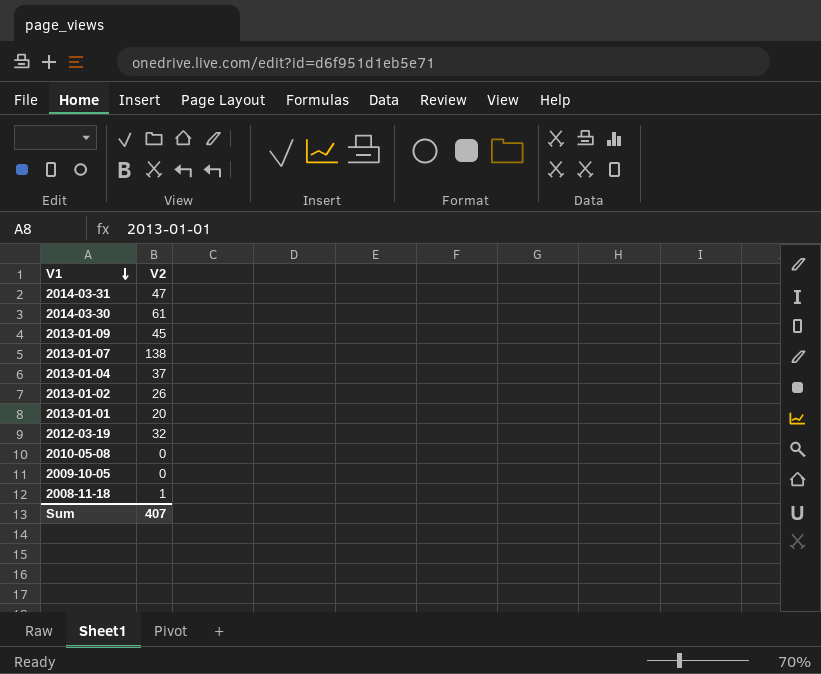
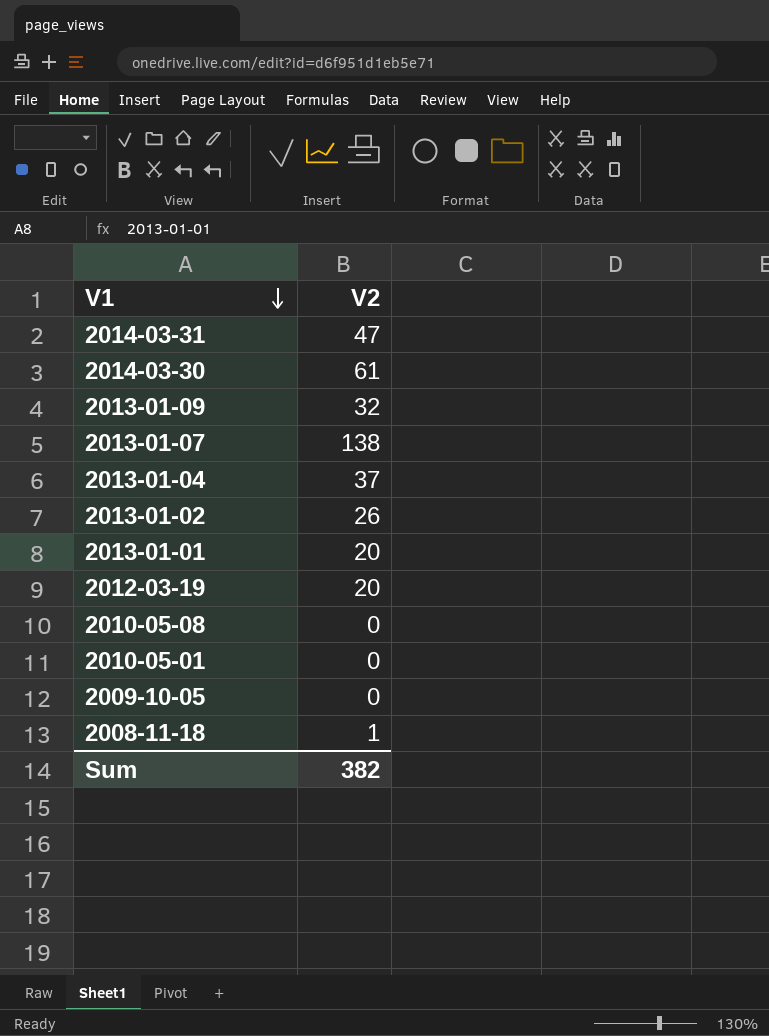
2013-01-09 | V2: 45 -> 32
2012-03-19 | V2: 32 -> 20
row 2010-05-01: none -> 0
Sum | V2: 407 -> 382

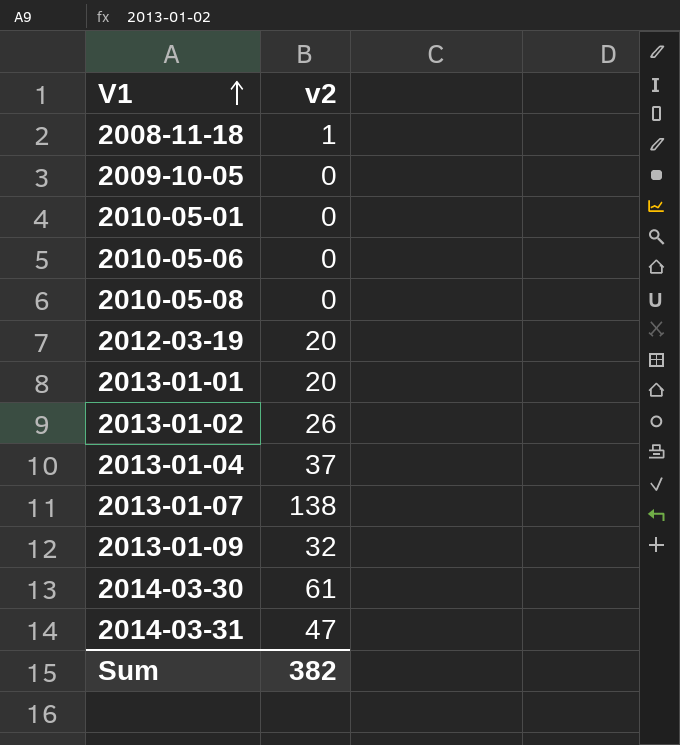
row order: V1 descending -> V1 ascending
column name: V2 -> v2
row 2010-05-06: none -> 0

